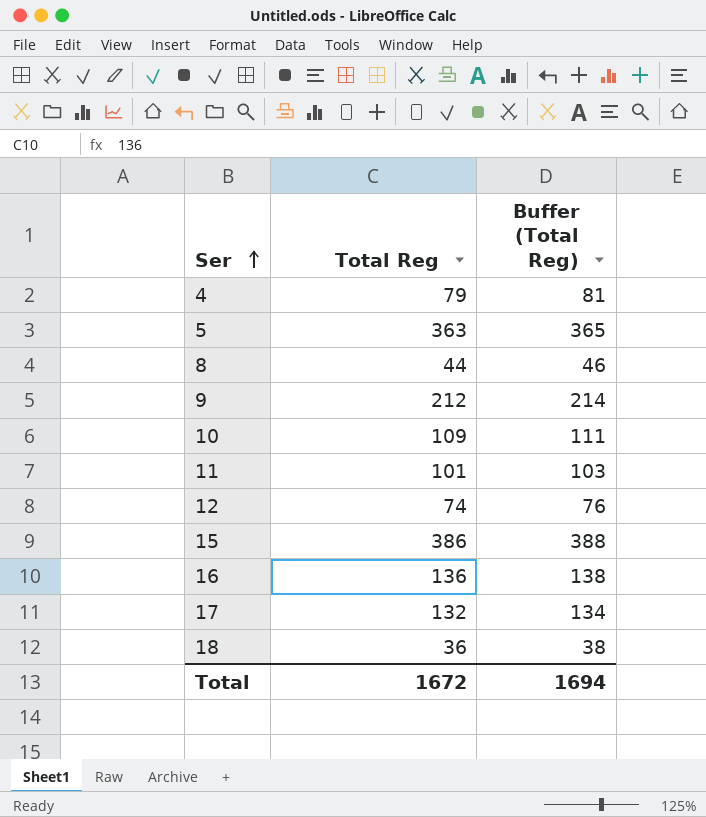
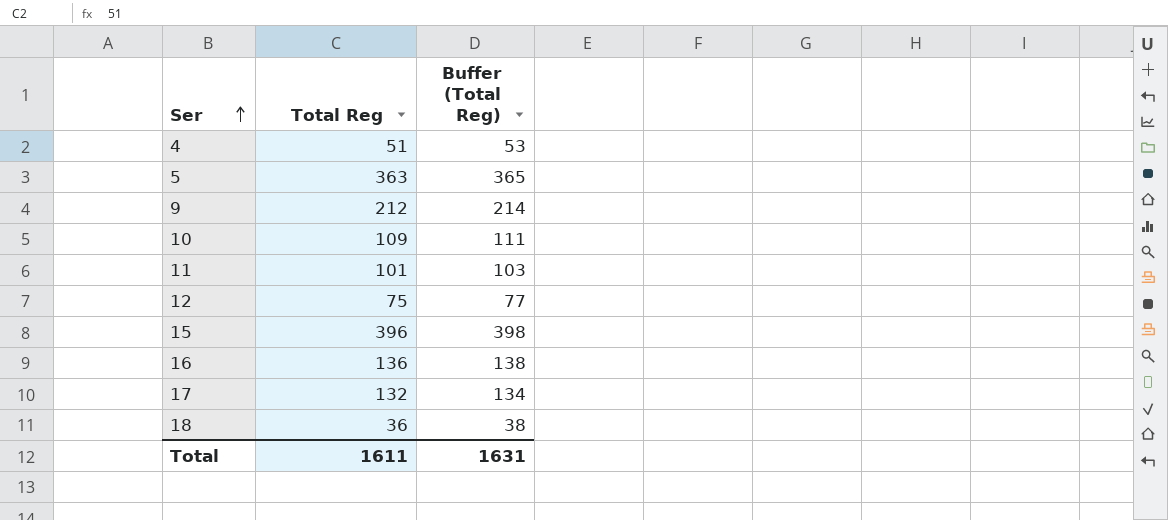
row 8: 44 | 46 -> none
4 | Total Reg: 79 -> 51
4 | Buffer (Total Reg): 81 -> 53
12 | Total Reg: 74 -> 75
12 | Buffer (Total Reg): 76 -> 77
15 | Total Reg: 386 -> 396
15 | Buffer (Total Reg): 388 -> 398
Total | Total Reg: 1672 -> 1611
Total | Buffer (Total Reg): 1694 -> 1631

